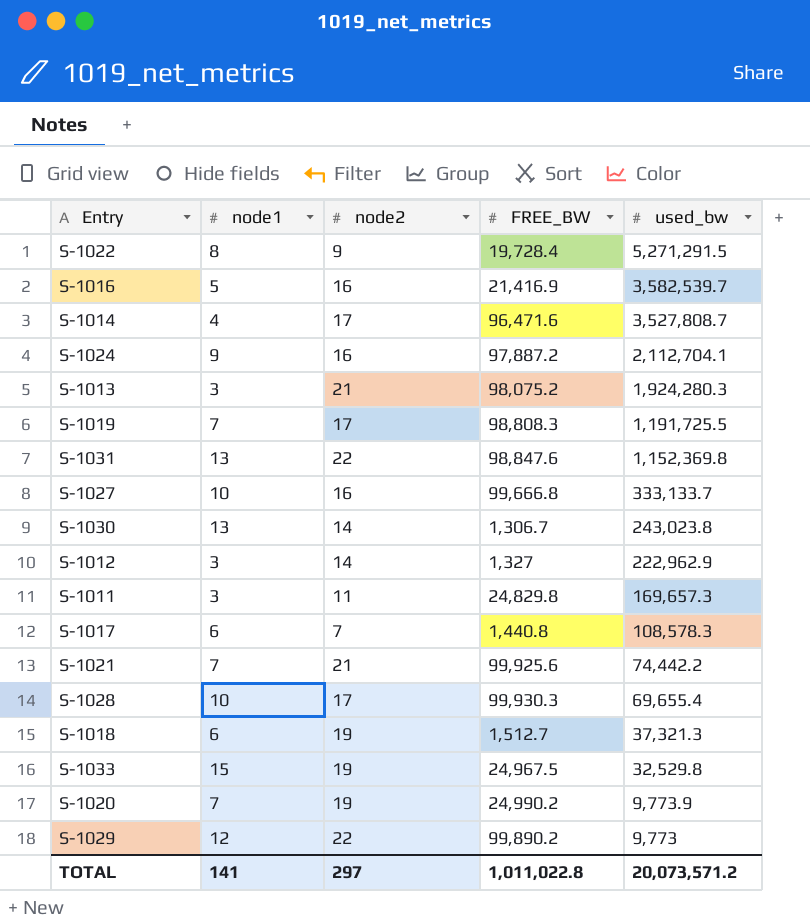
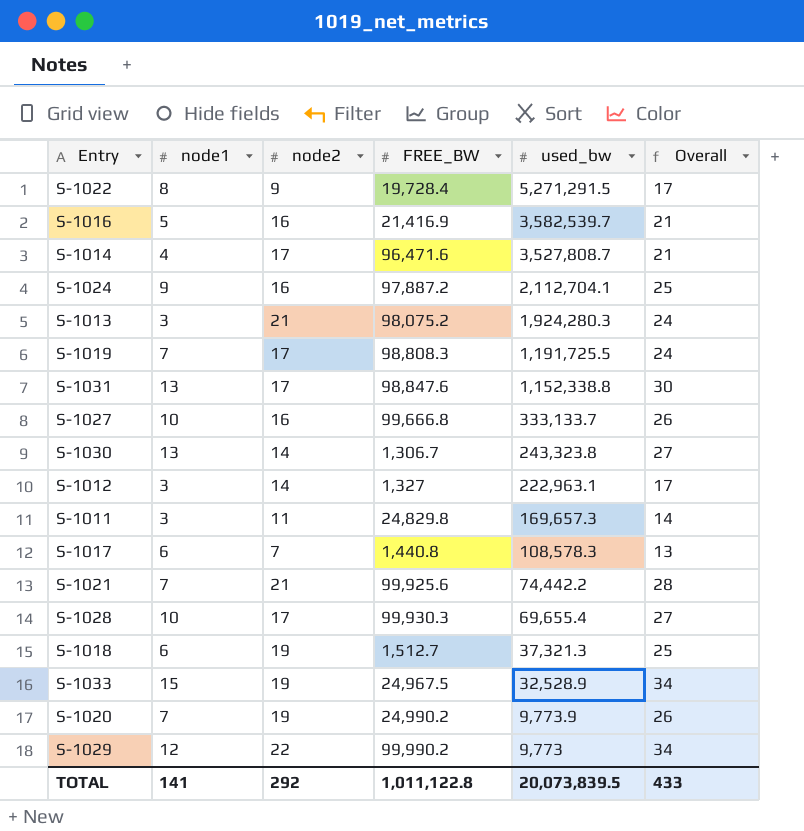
column Overall | formula: none -> [node1] + [node2]
S-1031 | node2: 22 -> 17
S-1031 | used_bw: 1,152,369.8 -> 1,152,338.8
S-1030 | used_bw: 243,023.8 -> 243,323.8
S-1012 | used_bw: 222,962.9 -> 222,963.1
S-1033 | used_bw: 32,529.8 -> 32,528.9
S-1029 | FREE_BW: 99,890.2 -> 99,990.2
TOTAL | node2: 297 -> 292
TOTAL | FREE_BW: 1,011,022.8 -> 1,011,122.8
TOTAL | used_bw: 20,073,571.2 -> 20,073,839.5

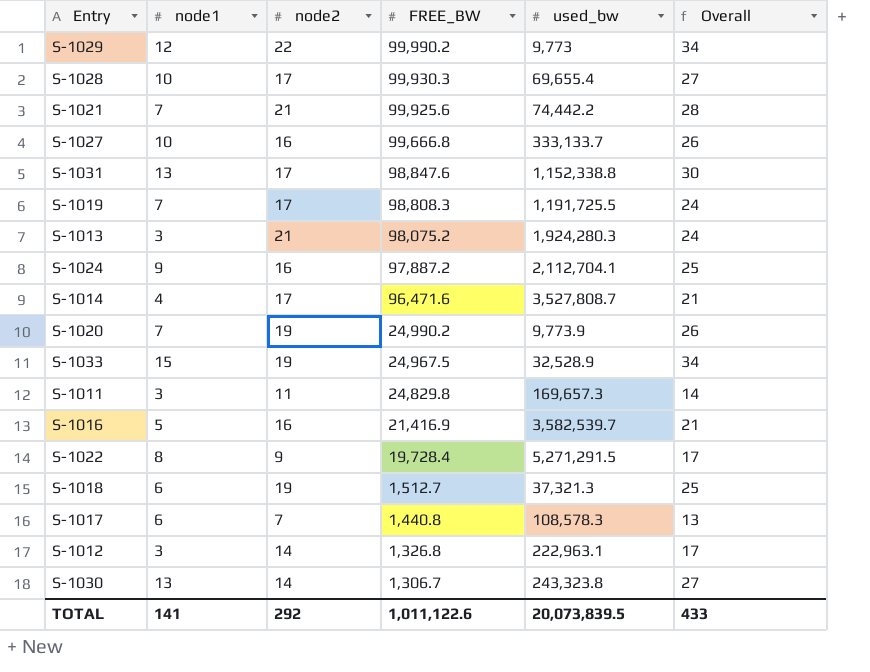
row order: used_bw descending -> FREE_BW descending
S-1012 | FREE_BW: 1,327 -> 1,326.8
TOTAL | FREE_BW: 1,011,122.8 -> 1,011,122.6

